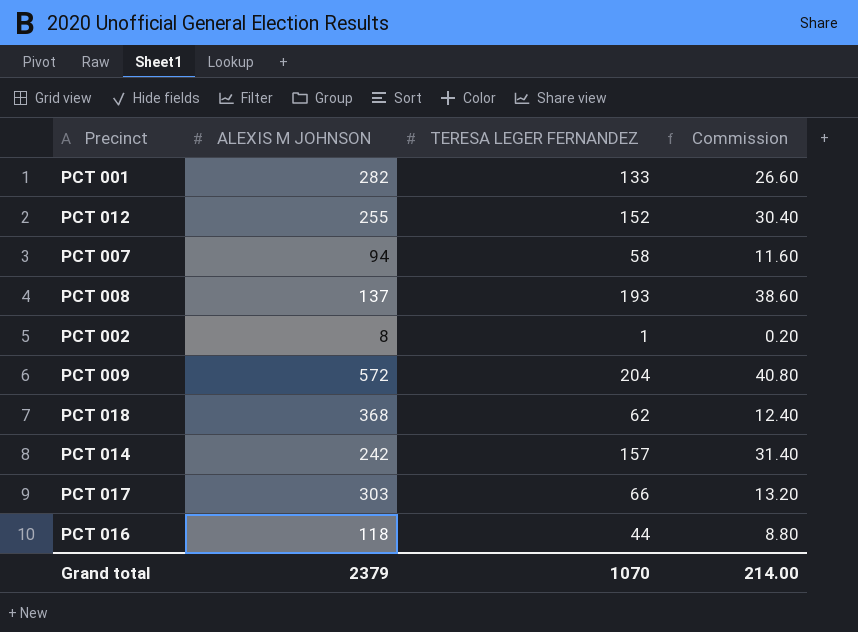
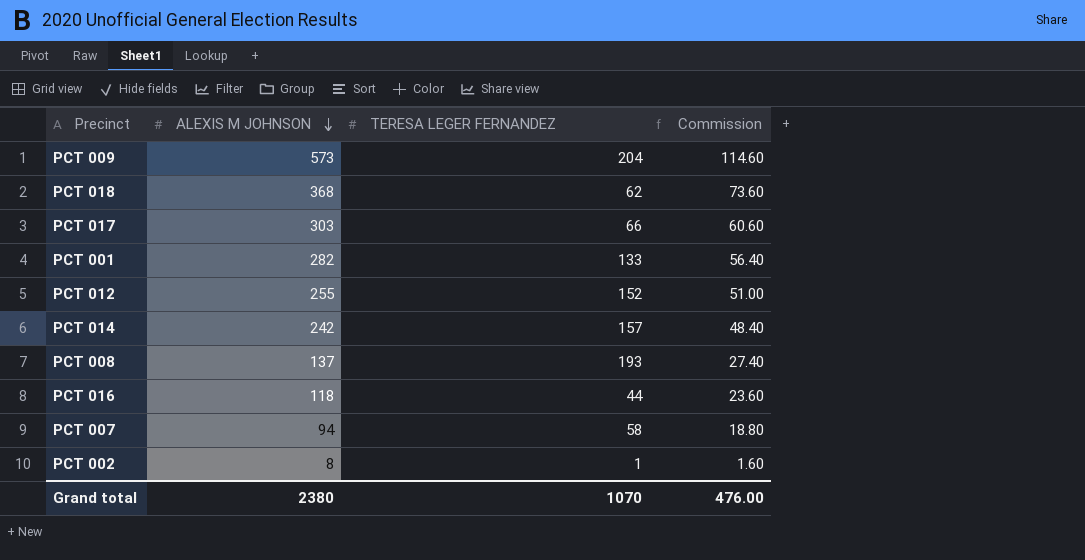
row order: none -> ALEXIS M JOHNSON descending
column Commission | formula: [TERESA LEGER FERNANDEZ] * 0.2 -> [ALEXIS M JOHNSON] * 0.2
PCT 009 | ALEXIS M JOHNSON: 572 -> 573
Grand total | ALEXIS M JOHNSON: 2379 -> 2380
Grand total | Commission: 214.00 -> 476.00

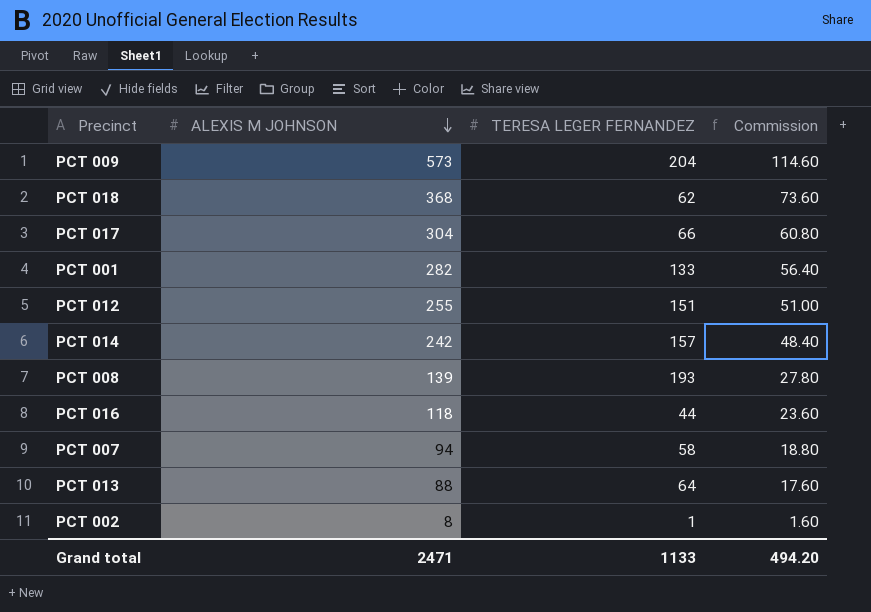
PCT 017 | ALEXIS M JOHNSON: 303 -> 304
PCT 017 | Commission: 60.60 -> 60.80
PCT 012 | TERESA LEGER FERNANDEZ: 152 -> 151
PCT 008 | ALEXIS M JOHNSON: 137 -> 139
PCT 008 | Commission: 27.40 -> 27.80
row PCT 013: none -> 88 | 64 | 17.60
Grand total | ALEXIS M JOHNSON: 2380 -> 2471
Grand total | TERESA LEGER FERNANDEZ: 1070 -> 1133
Grand total | Commission: 476.00 -> 494.20

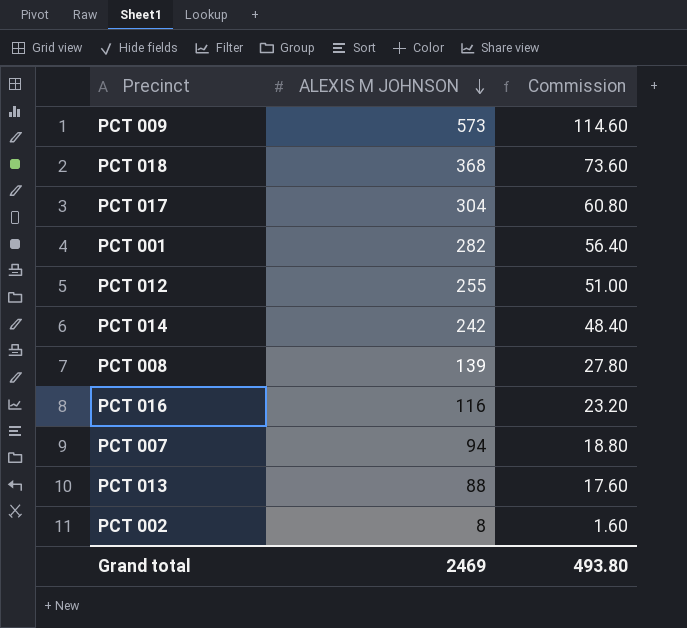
column TERESA LEGER FERNANDEZ | position: 3 -> none
PCT 016 | ALEXIS M JOHNSON: 118 -> 116
PCT 016 | Commission: 23.60 -> 23.20
Grand total | ALEXIS M JOHNSON: 2471 -> 2469
Grand total | Commission: 494.20 -> 493.80

